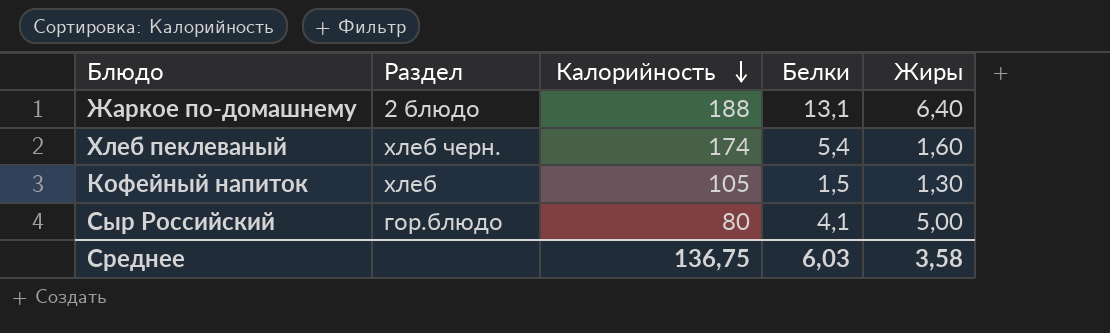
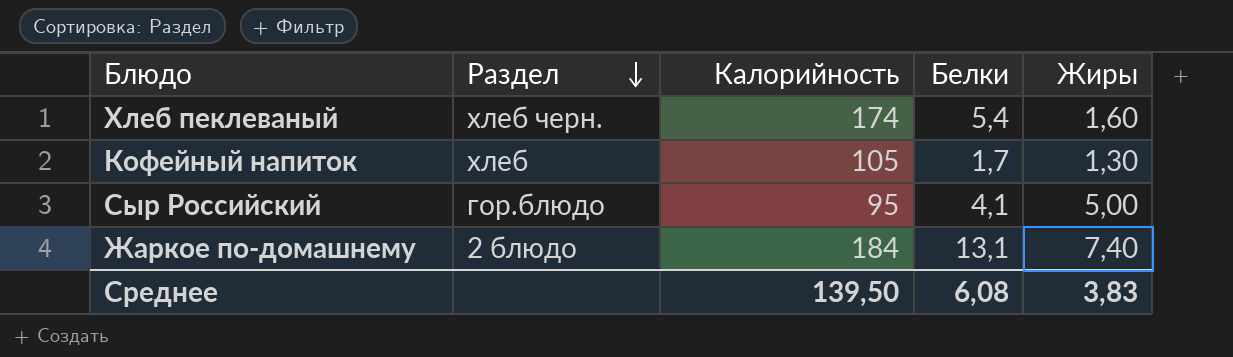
row order: Калорийность descending -> Раздел descending
Кофейный напиток | Белки: 1,5 -> 1,7
Сыр Российский | Калорийность: 80 -> 95
Жаркое по-домашнему | Калорийность: 188 -> 184
Жаркое по-домашнему | Жиры: 6,40 -> 7,40
Среднее | Калорийность: 136,75 -> 139,50
Среднее | Белки: 6,03 -> 6,08
Среднее | Жиры: 3,58 -> 3,83

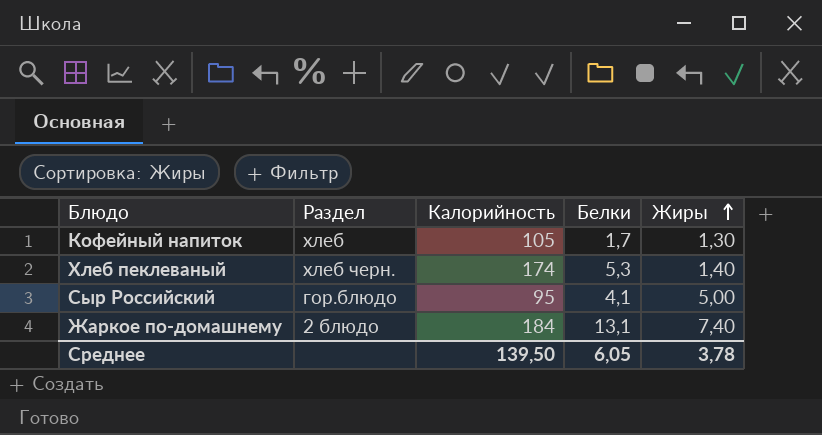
row order: Раздел descending -> Жиры ascending
Хлеб пеклеваный | Белки: 5,4 -> 5,3
Хлеб пеклеваный | Жиры: 1,60 -> 1,40
Среднее | Белки: 6,08 -> 6,05
Среднее | Жиры: 3,83 -> 3,78

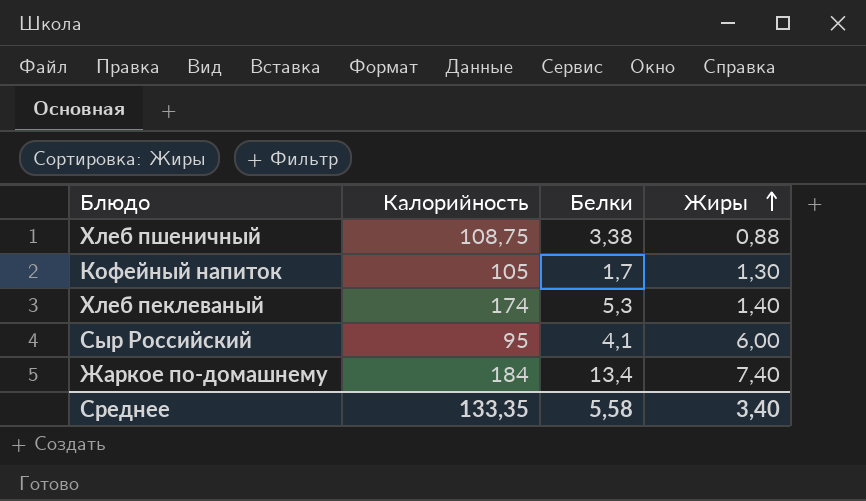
column Раздел | position: 2 -> none
row Хлеб пшеничный: none -> 108,75 | 3,38 | 0,88
Сыр Российский | Жиры: 5,00 -> 6,00
Жаркое по-домашнему | Белки: 13,1 -> 13,4
Среднее | Калорийность: 139,50 -> 133,35
Среднее | Белки: 6,05 -> 5,58
Среднее | Жиры: 3,78 -> 3,40

